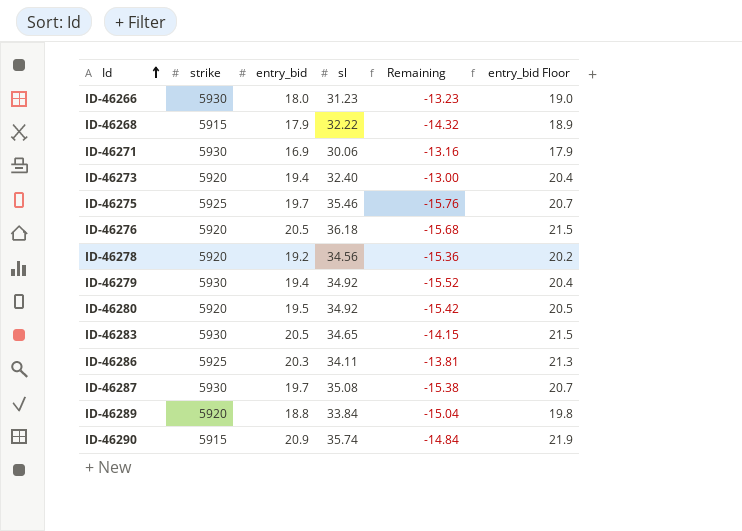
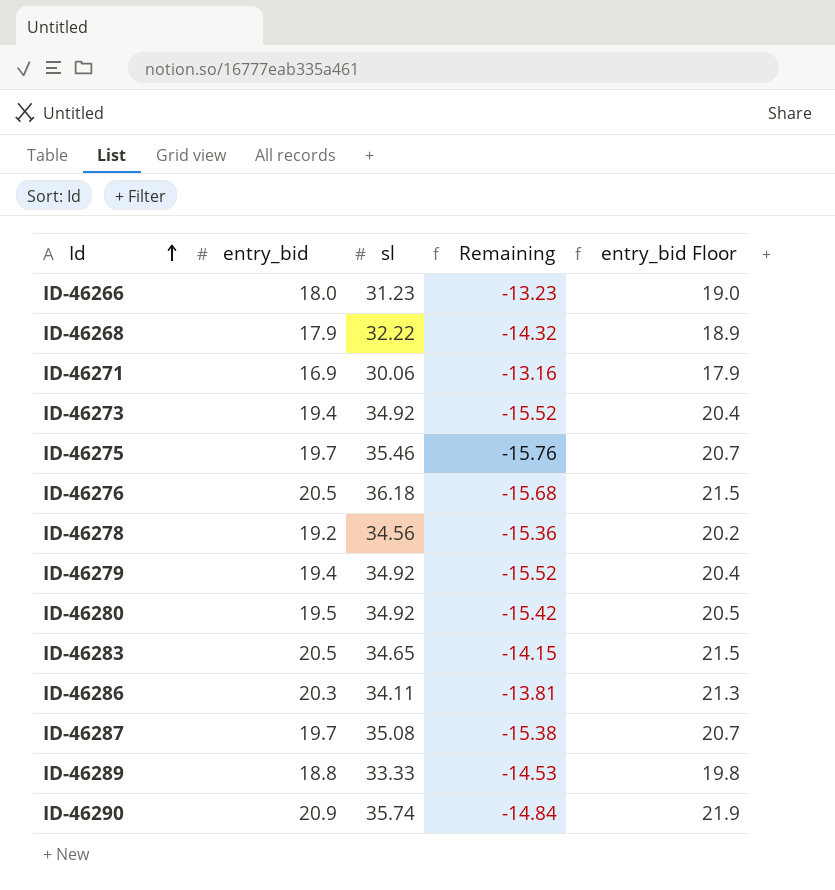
column strike | position: 2 -> none
ID-46273 | sl: 32.40 -> 34.92
ID-46273 | Remaining: -13.00 -> -15.52
ID-46289 | sl: 33.84 -> 33.33
ID-46289 | Remaining: -15.04 -> -14.53

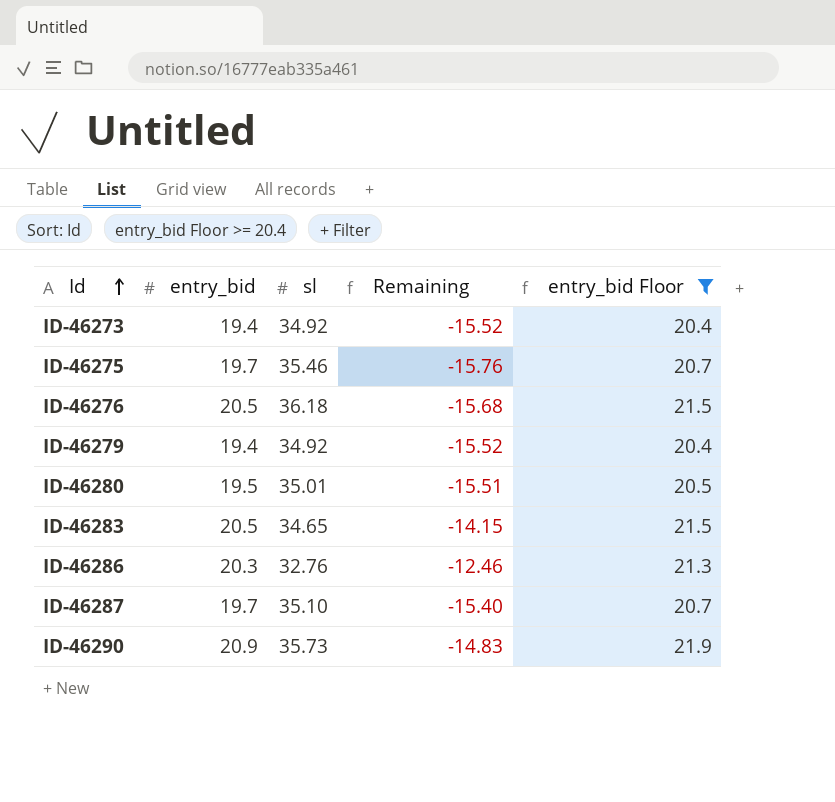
filter: none -> entry_bid Floor >= 20.4
ID-46280 | sl: 34.92 -> 35.01
ID-46280 | Remaining: -15.42 -> -15.51
ID-46286 | sl: 34.11 -> 32.76
ID-46286 | Remaining: -13.81 -> -12.46
ID-46287 | sl: 35.08 -> 35.10
ID-46287 | Remaining: -15.38 -> -15.40
ID-46290 | sl: 35.74 -> 35.73
ID-46290 | Remaining: -14.84 -> -14.83

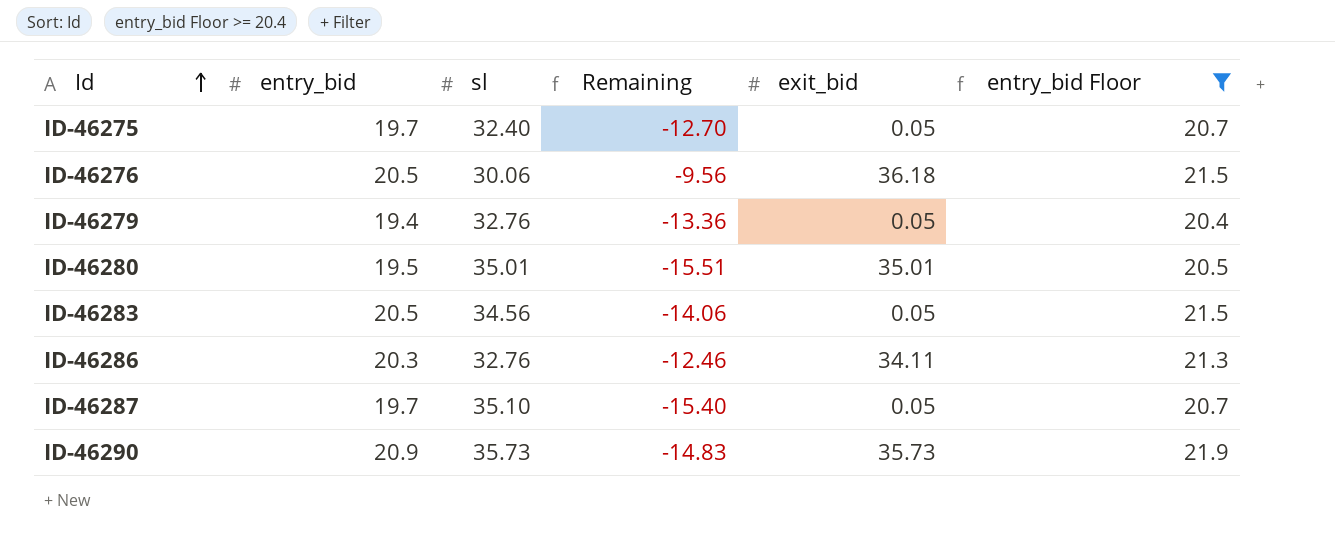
column exit_bid | position: none -> 5
row ID-46273: 19.4 | 34.92 | -15.52 | 20.4 -> none
ID-46275 | sl: 35.46 -> 32.40
ID-46275 | Remaining: -15.76 -> -12.70
ID-46276 | sl: 36.18 -> 30.06
ID-46276 | Remaining: -15.68 -> -9.56
ID-46279 | sl: 34.92 -> 32.76
ID-46279 | Remaining: -15.52 -> -13.36
ID-46283 | sl: 34.65 -> 34.56
ID-46283 | Remaining: -14.15 -> -14.06

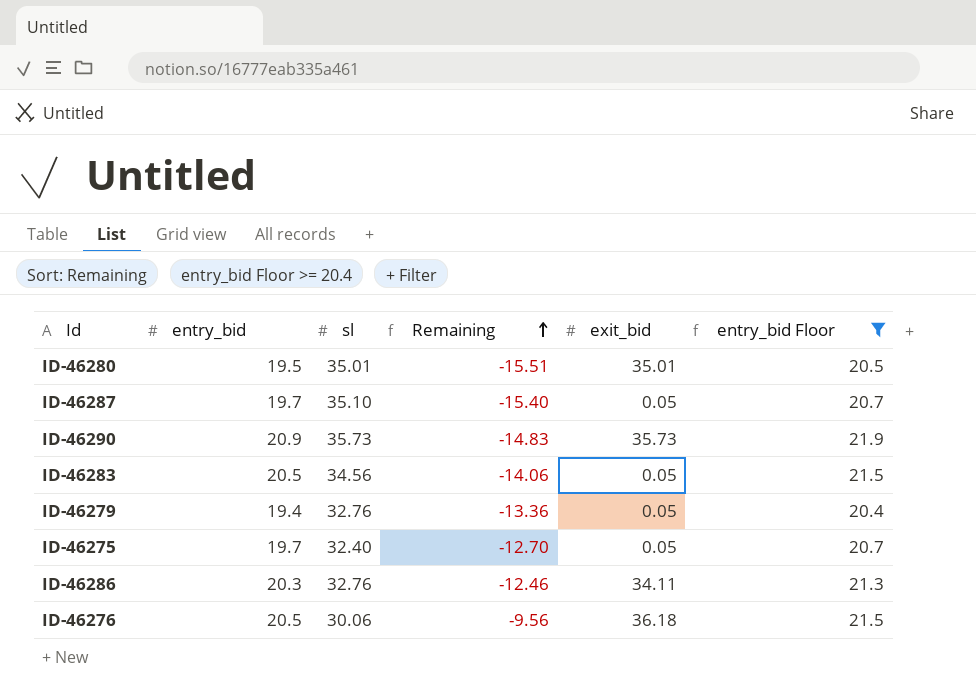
row order: Id ascending -> Remaining ascending

